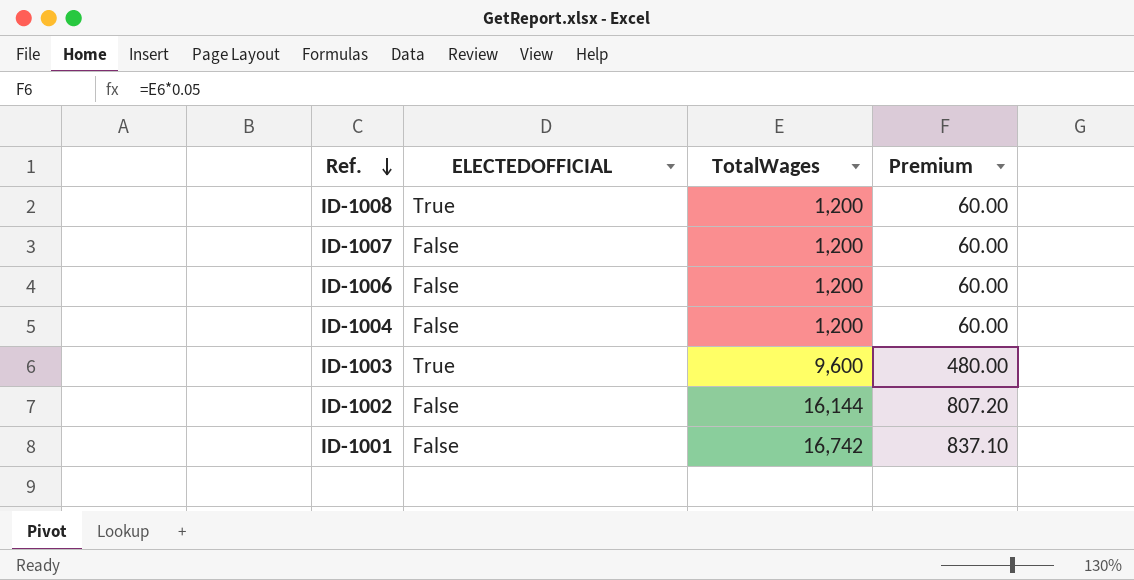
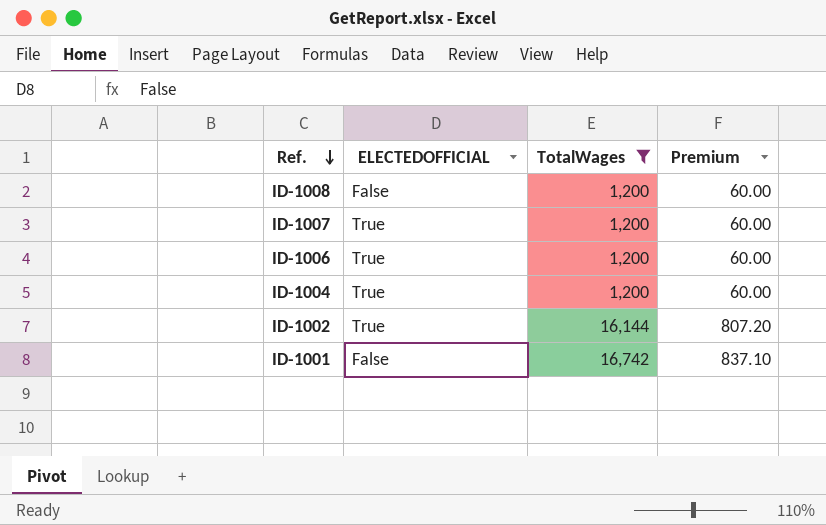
filter: none -> TotalWages != 9,600
ID-1008 | ELECTEDOFFICIAL: True -> False
ID-1007 | ELECTEDOFFICIAL: False -> True
ID-1006 | ELECTEDOFFICIAL: False -> True
ID-1004 | ELECTEDOFFICIAL: False -> True
ID-1002 | ELECTEDOFFICIAL: False -> True

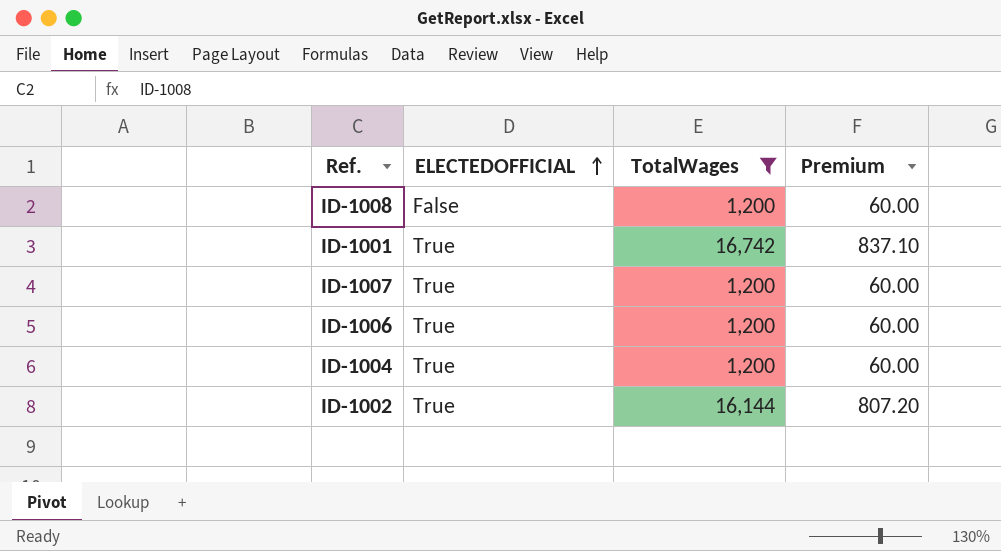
row order: Ref. descending -> ELECTEDOFFICIAL ascending
ID-1001 | ELECTEDOFFICIAL: False -> True

